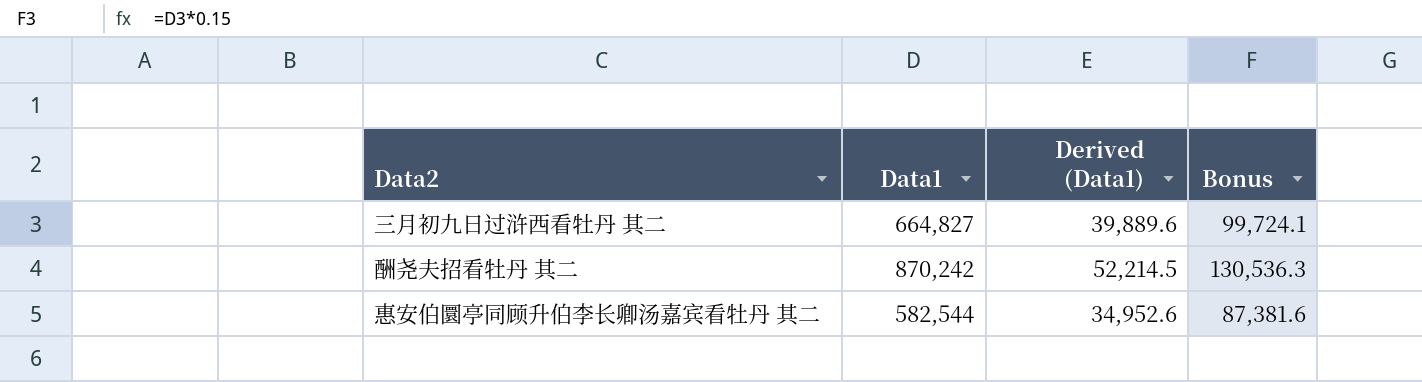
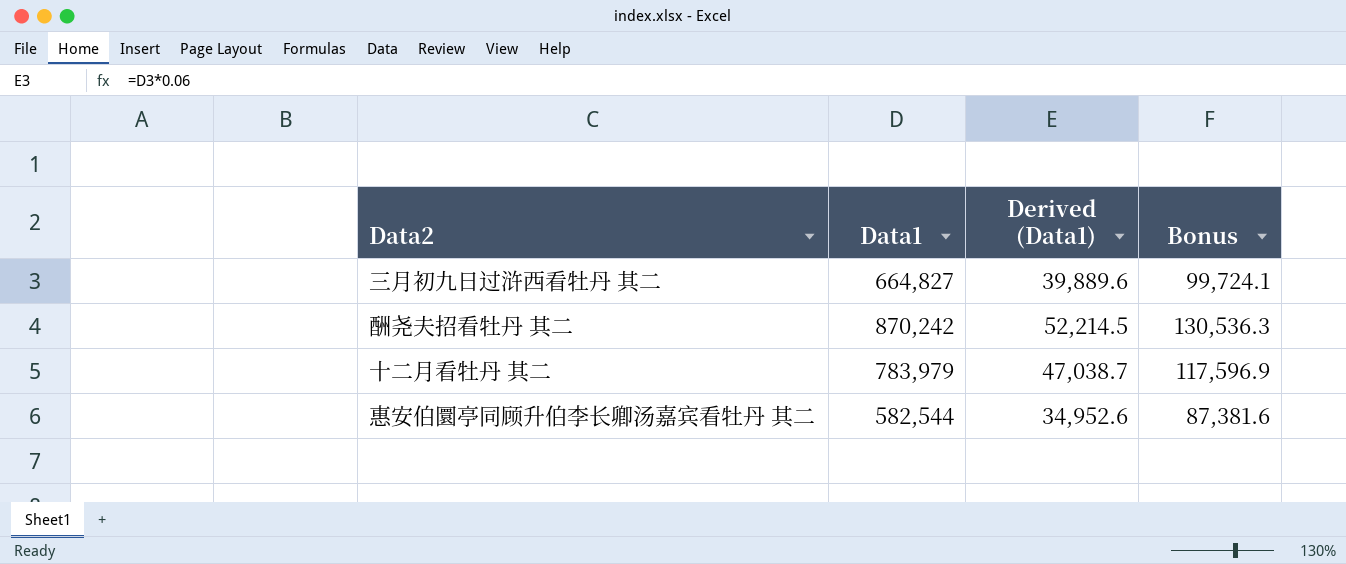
row 十二月看牡丹 其二: none -> 783,979 | 47,038.7 | 117,596.9

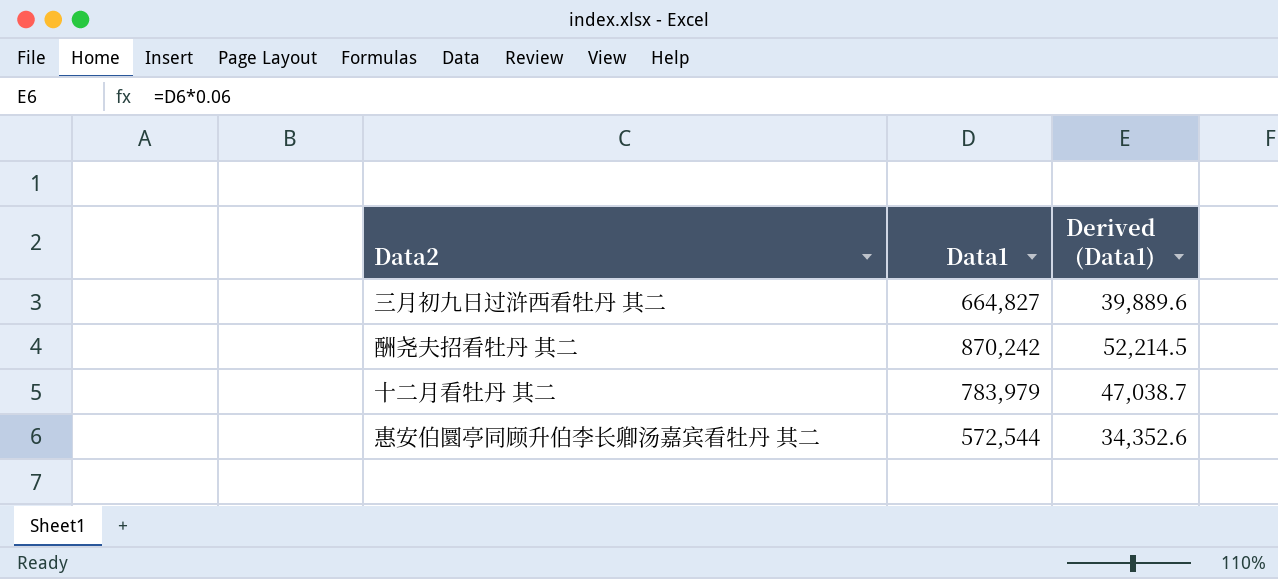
column Bonus | formula: [Data1] * 0.15 -> none
惠安伯圜亭同顾升伯李长卿汤嘉宾看牡丹 其二 | Data1: 582,544 -> 572,544
惠安伯圜亭同顾升伯李长卿汤嘉宾看牡丹 其二 | Derived (Data1): 34,952.6 -> 34,352.6

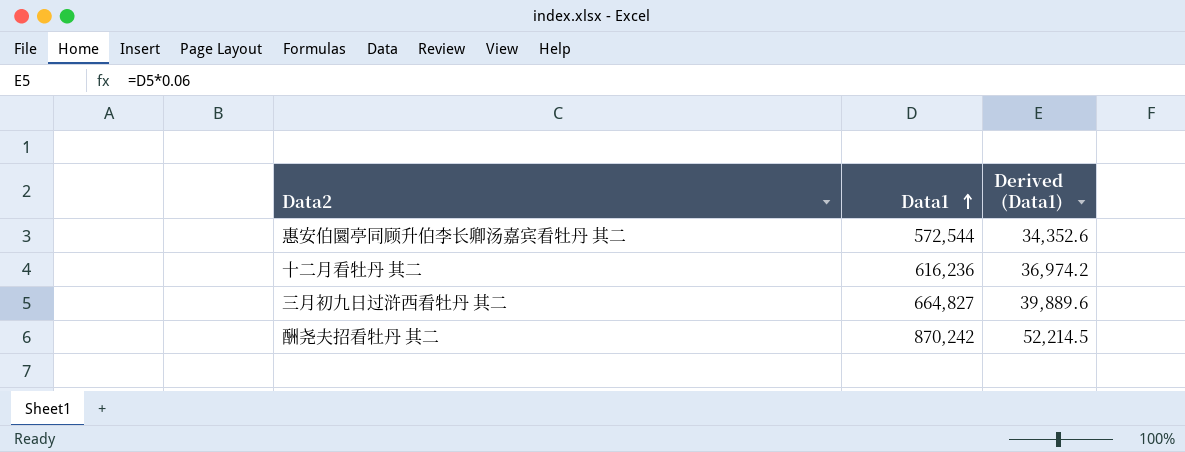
row order: none -> Data1 ascending
十二月看牡丹 其二 | Data1: 783,979 -> 616,236
十二月看牡丹 其二 | Derived (Data1): 47,038.7 -> 36,974.2

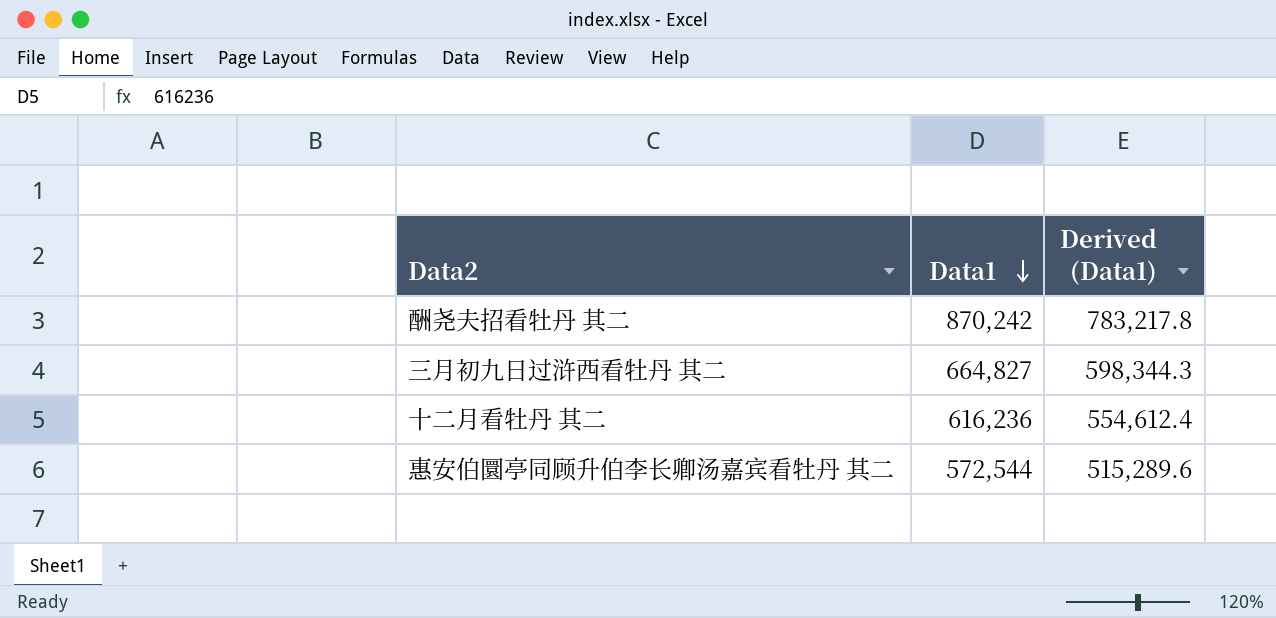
row order: Data1 ascending -> Data1 descending
column Derived (Data1) | formula: [Data1] * 0.06 -> [Data1] * 0.9

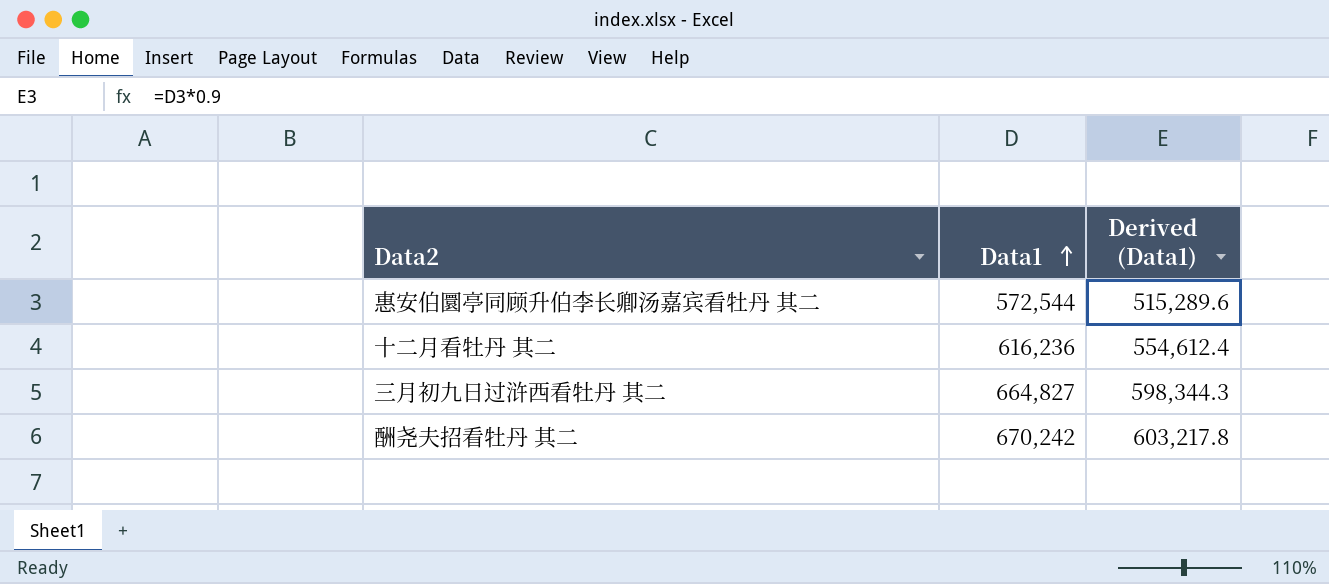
row order: Data1 descending -> Data1 ascending
酬尧夫招看牡丹 其二 | Data1: 870,242 -> 670,242
酬尧夫招看牡丹 其二 | Derived (Data1): 783,217.8 -> 603,217.8

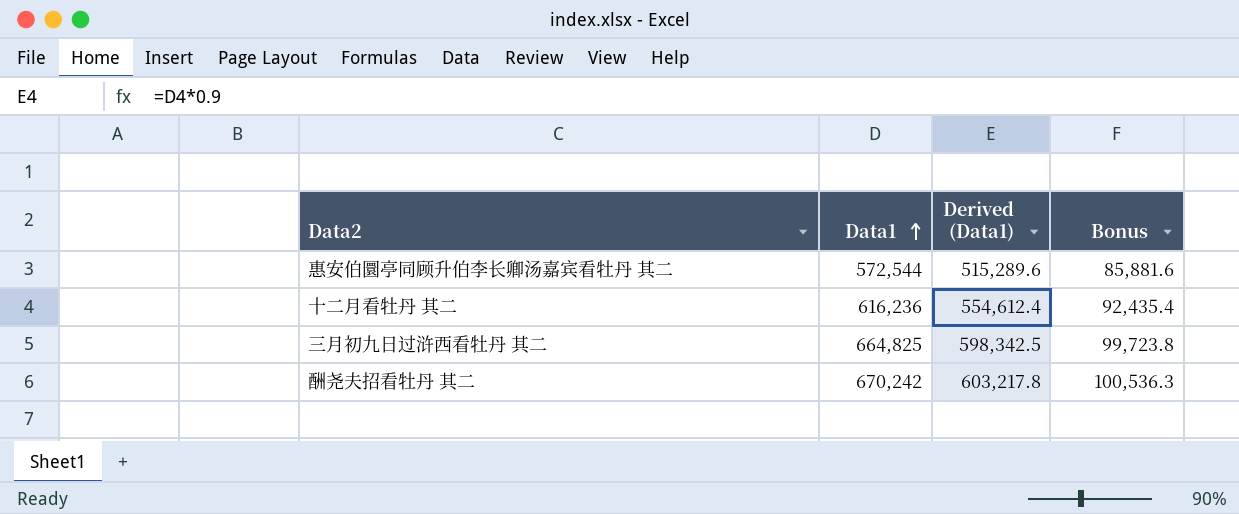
column Bonus | formula: none -> [Data1] * 0.15
三月初九日过浒西看牡丹 其二 | Data1: 664,827 -> 664,825
三月初九日过浒西看牡丹 其二 | Derived (Data1): 598,344.3 -> 598,342.5

